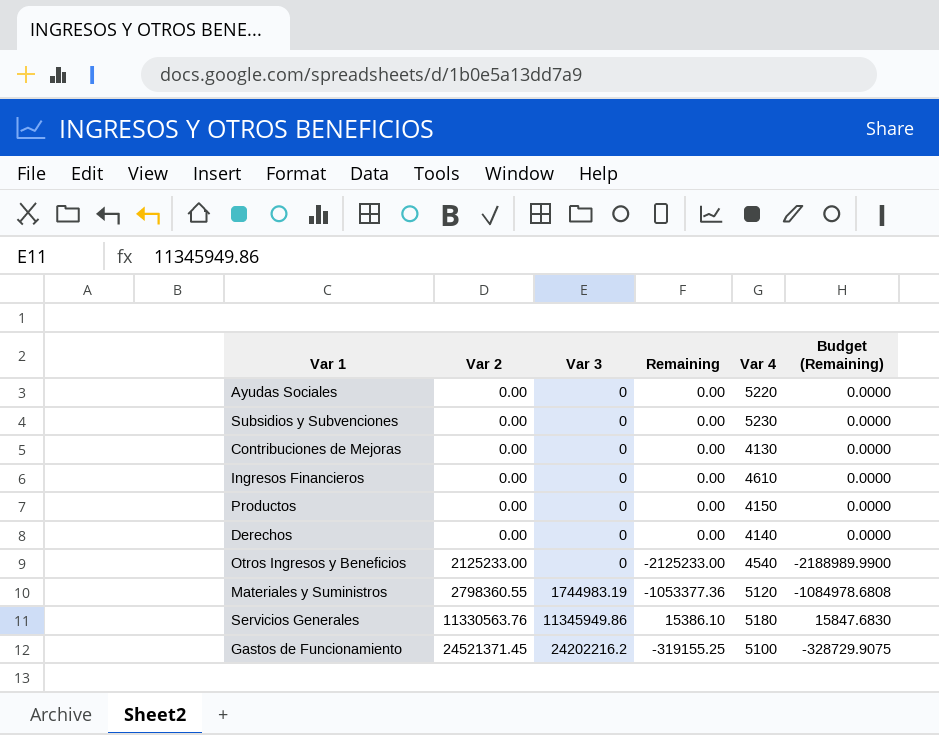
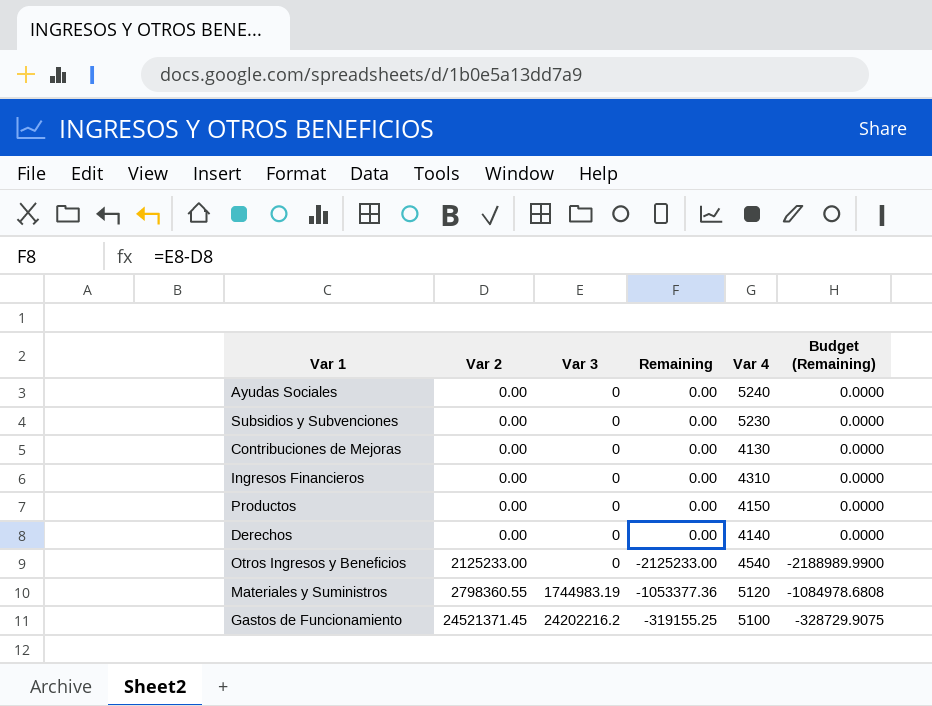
row Servicios Generales: 11330563.76 | 11345949.86 | 15386.10 | 5180 | 15847.6830 -> none
Ayudas Sociales | Var 4: 5220 -> 5240
Ingresos Financieros | Var 4: 4610 -> 4310

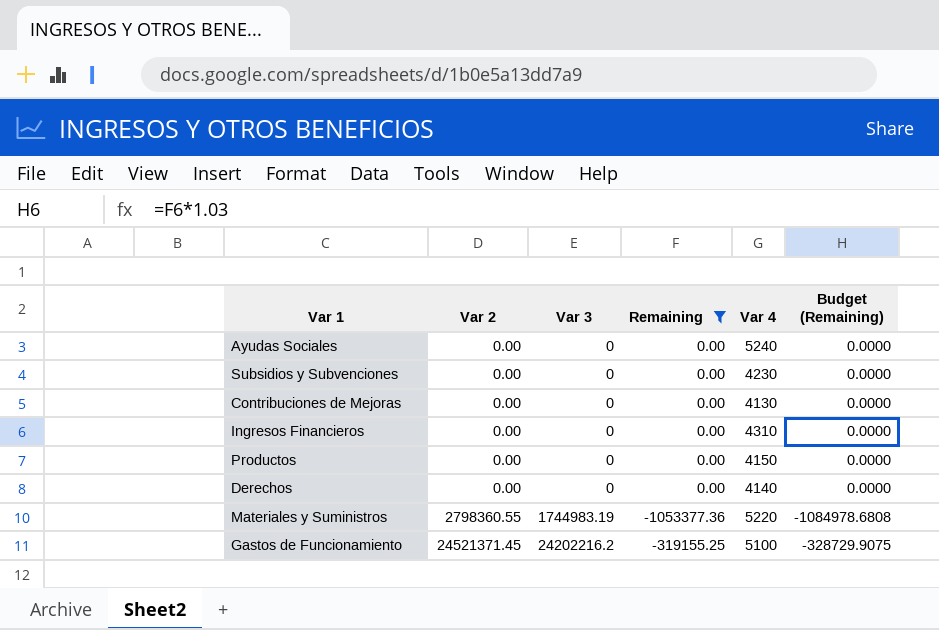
filter: none -> Remaining != -2125233.00
Subsidios y Subvenciones | Var 4: 5230 -> 4230
Materiales y Suministros | Var 4: 5120 -> 5220

